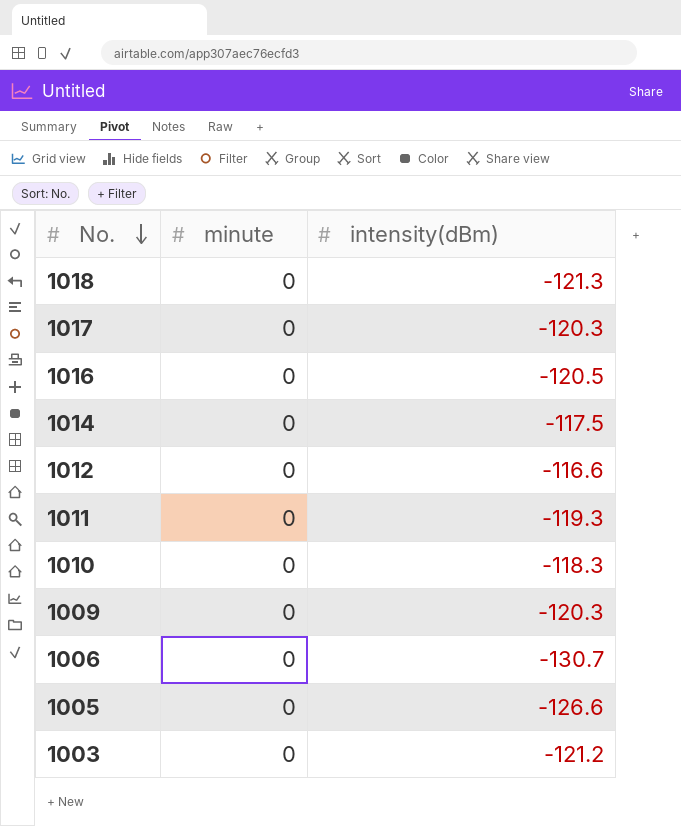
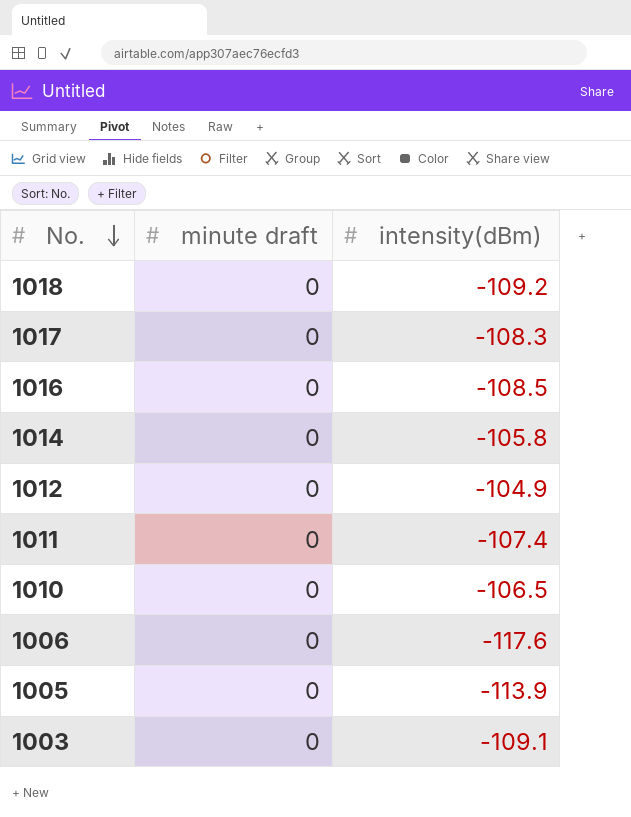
column name: minute -> minute draft
row 1009: 0 | -120.3 -> none
1018 | intensity(dBm): -121.3 -> -109.2
1017 | intensity(dBm): -120.3 -> -108.3
1016 | intensity(dBm): -120.5 -> -108.5
1014 | intensity(dBm): -117.5 -> -105.8
1012 | intensity(dBm): -116.6 -> -104.9
1011 | intensity(dBm): -119.3 -> -107.4
1010 | intensity(dBm): -118.3 -> -106.5
1006 | intensity(dBm): -130.7 -> -117.6
1005 | intensity(dBm): -126.6 -> -113.9
1003 | intensity(dBm): -121.2 -> -109.1

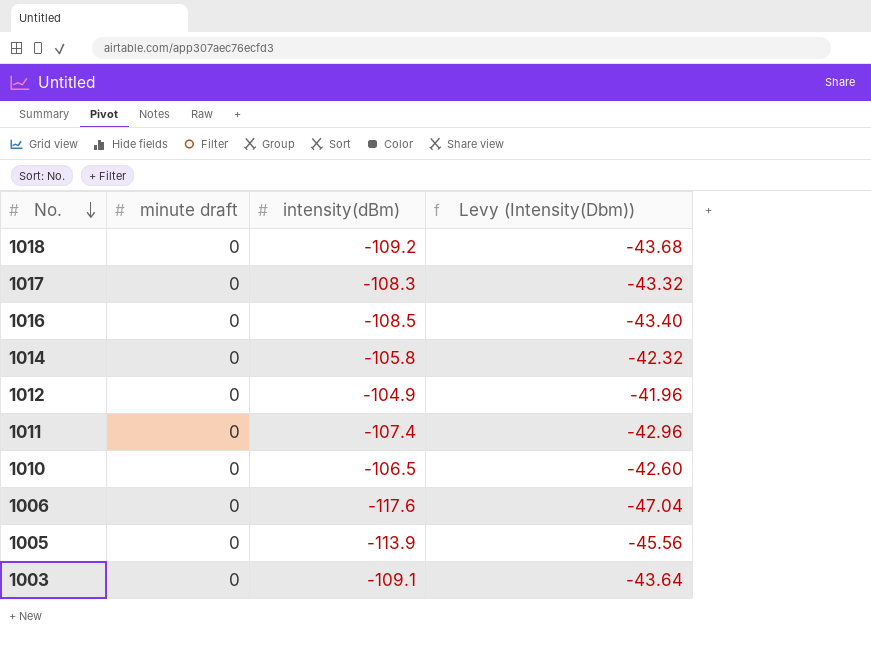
column Levy (Intensity(Dbm)) | formula: none -> [intensity(dBm)] * 0.4

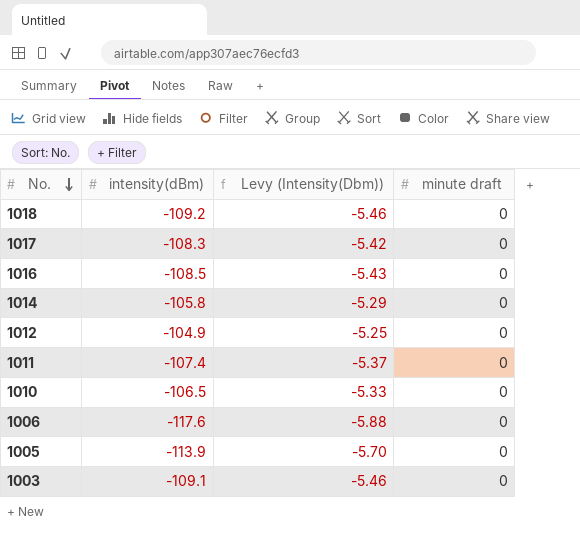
column Levy (Intensity(Dbm)) | formula: [intensity(dBm)] * 0.4 -> [intensity(dBm)] * 0.05
column minute draft | position: 2 -> 4

